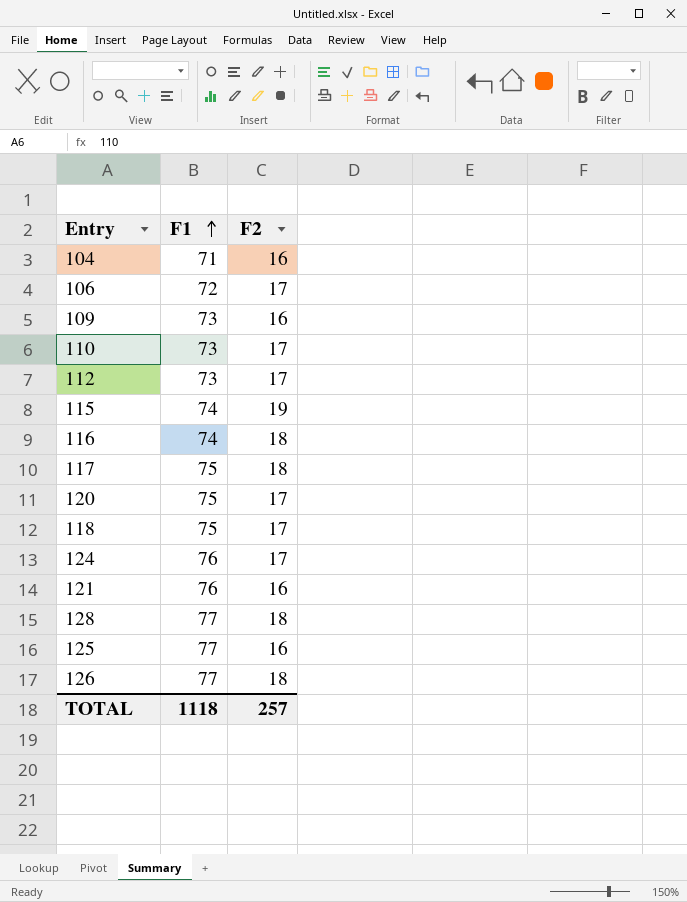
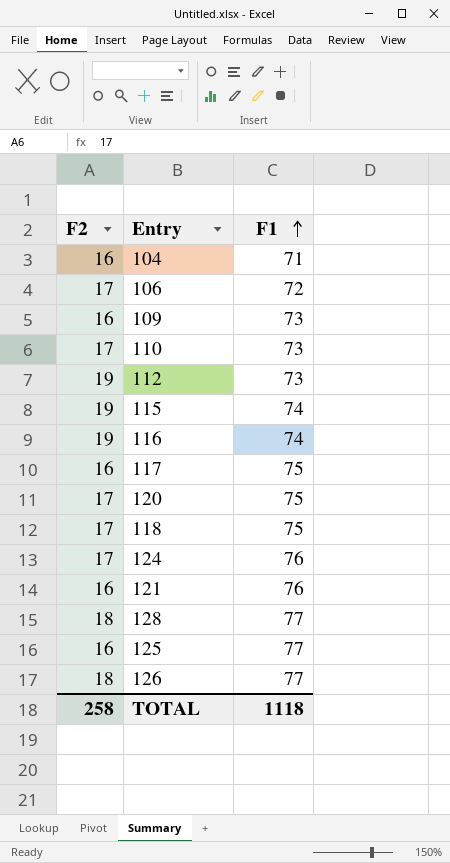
column F2 | position: 3 -> 1
112 | F2: 17 -> 19
116 | F2: 18 -> 19
117 | F2: 18 -> 16
TOTAL | F2: 257 -> 258

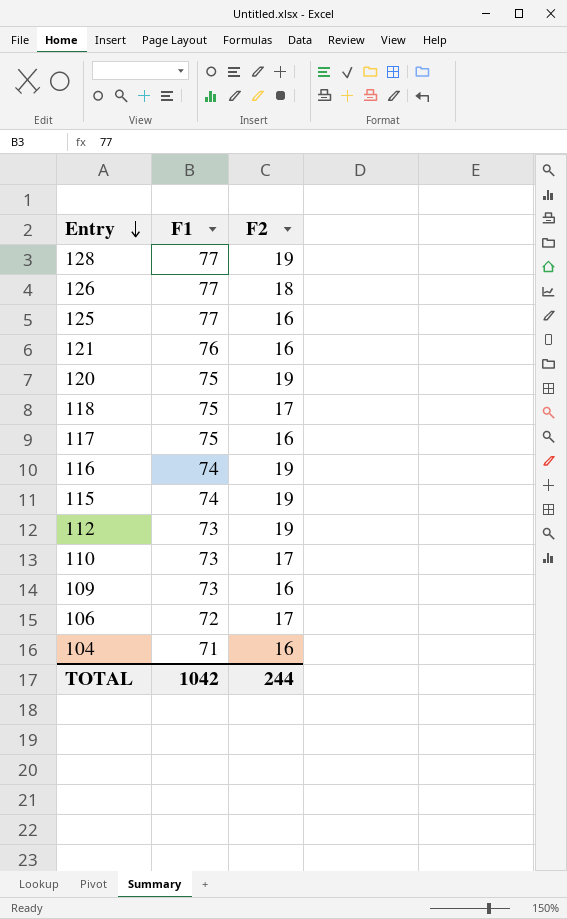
row order: F1 ascending -> Entry descending
column F2 | position: 1 -> 3
row 124: 17 | 76 -> none
128 | F2: 18 -> 19
120 | F2: 17 -> 19
TOTAL | F1: 1118 -> 1042
TOTAL | F2: 258 -> 244

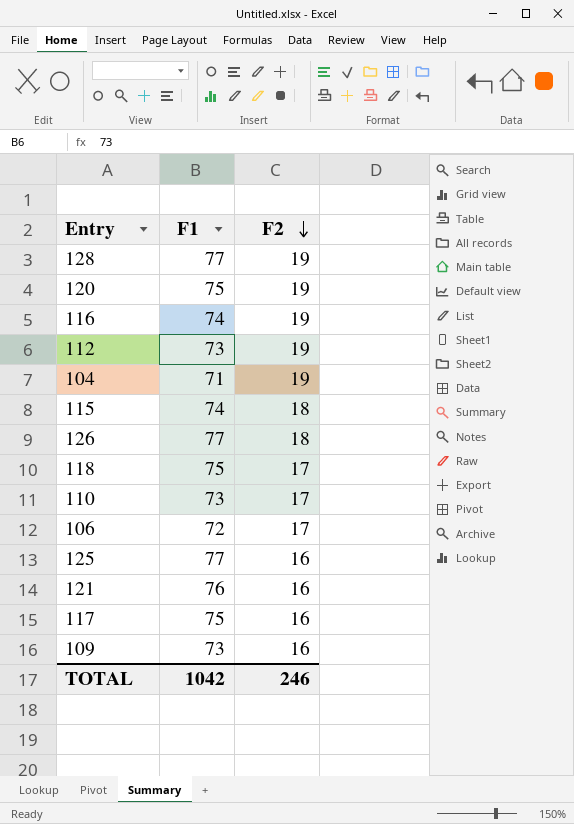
row order: Entry descending -> F2 descending
104 | F2: 16 -> 19
115 | F2: 19 -> 18
TOTAL | F2: 244 -> 246

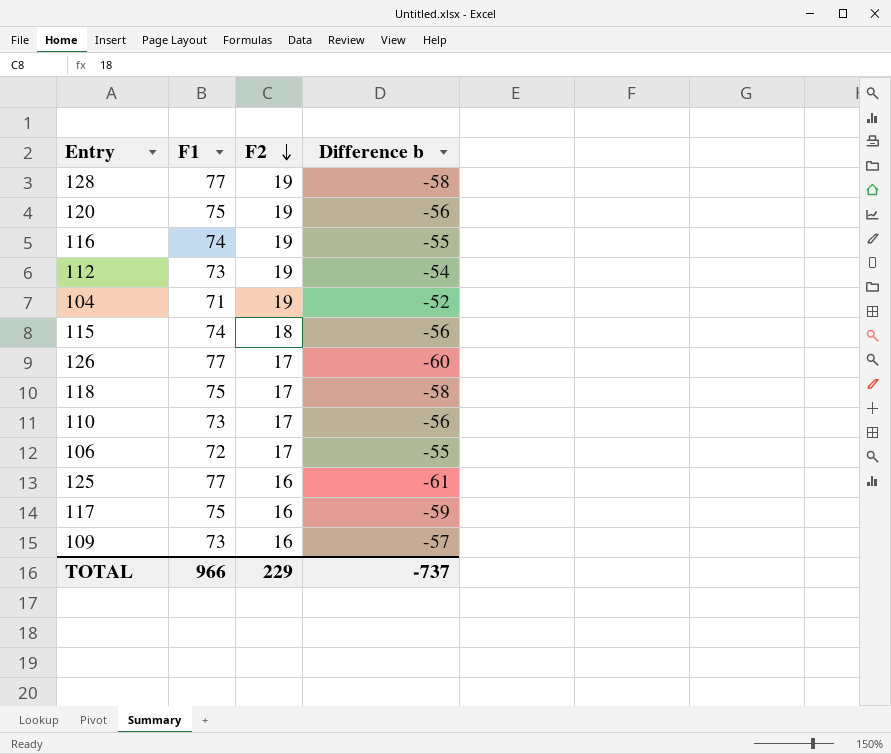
column Difference b | formula: none -> [F2] - [F1]
row 121: 76 | 16 -> none
126 | F2: 18 -> 17
TOTAL | F1: 1042 -> 966
TOTAL | F2: 246 -> 229

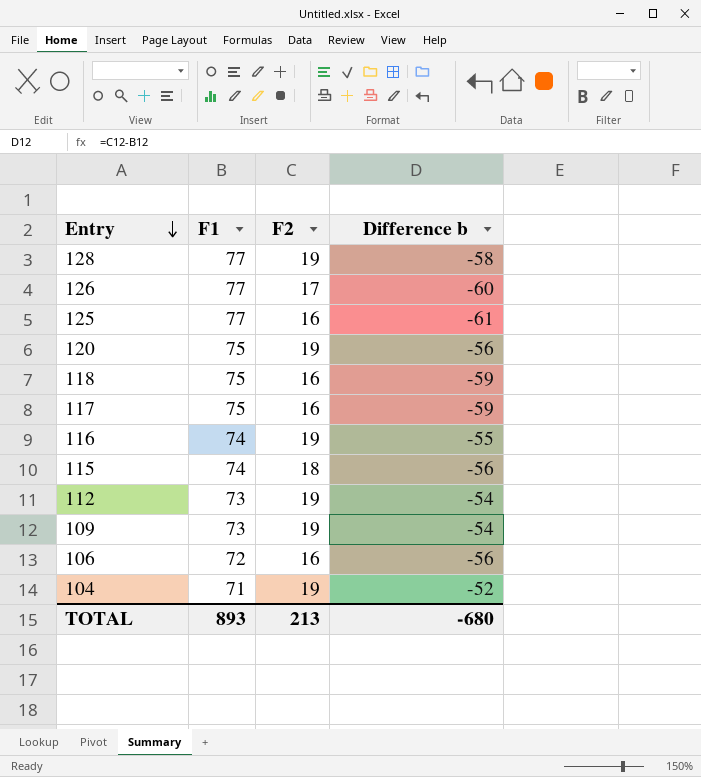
row order: F2 descending -> Entry descending
row 110: 73 | 17 | -56 -> none
118 | F2: 17 -> 16
118 | Difference b: -58 -> -59
109 | F2: 16 -> 19
109 | Difference b: -57 -> -54
106 | F2: 17 -> 16
106 | Difference b: -55 -> -56
TOTAL | F1: 966 -> 893
TOTAL | F2: 229 -> 213
TOTAL | Difference b: -737 -> -680

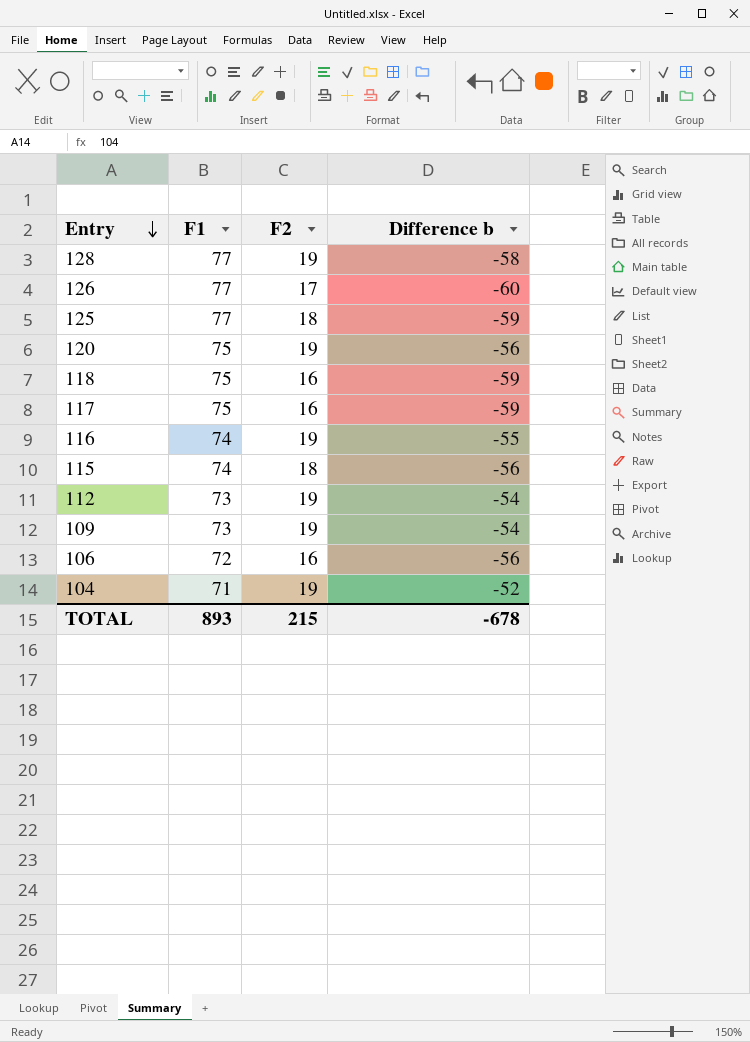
125 | F2: 16 -> 18
125 | Difference b: -61 -> -59
TOTAL | F2: 213 -> 215
TOTAL | Difference b: -680 -> -678

